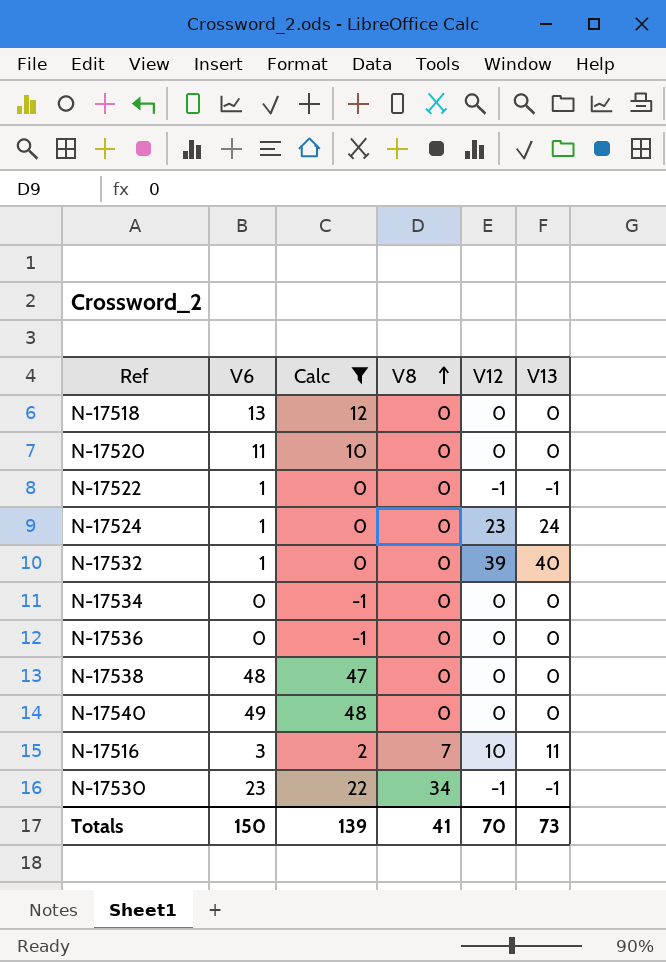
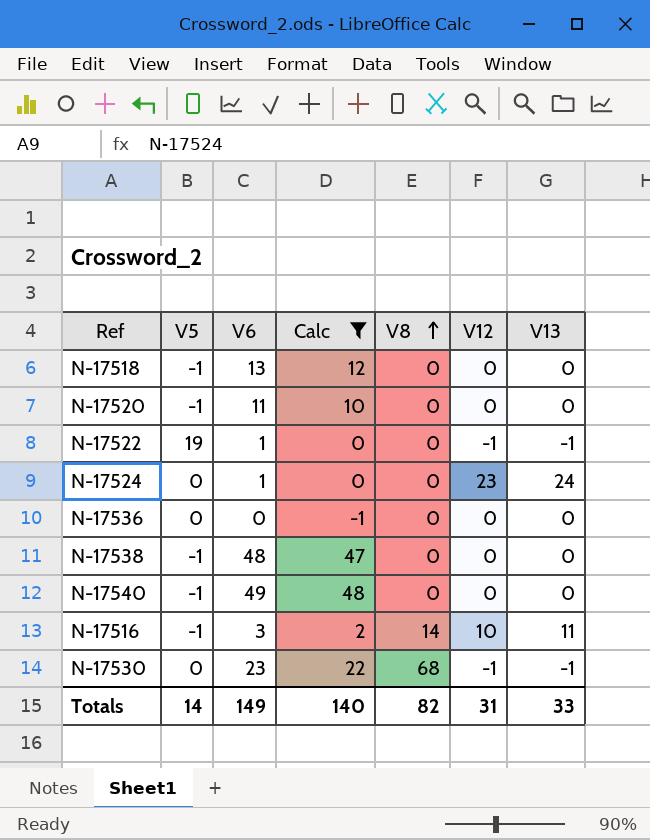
column V5 | position: none -> 2
row N-17532: 1 | 0 | 0 | 39 | 40 -> none
row N-17534: 0 | -1 | 0 | 0 | 0 -> none
N-17516 | V8: 7 -> 14
N-17530 | V8: 34 -> 68
Totals | V6: 150 -> 149
Totals | Calc: 139 -> 140
Totals | V8: 41 -> 82
Totals | V12: 70 -> 31
Totals | V13: 73 -> 33

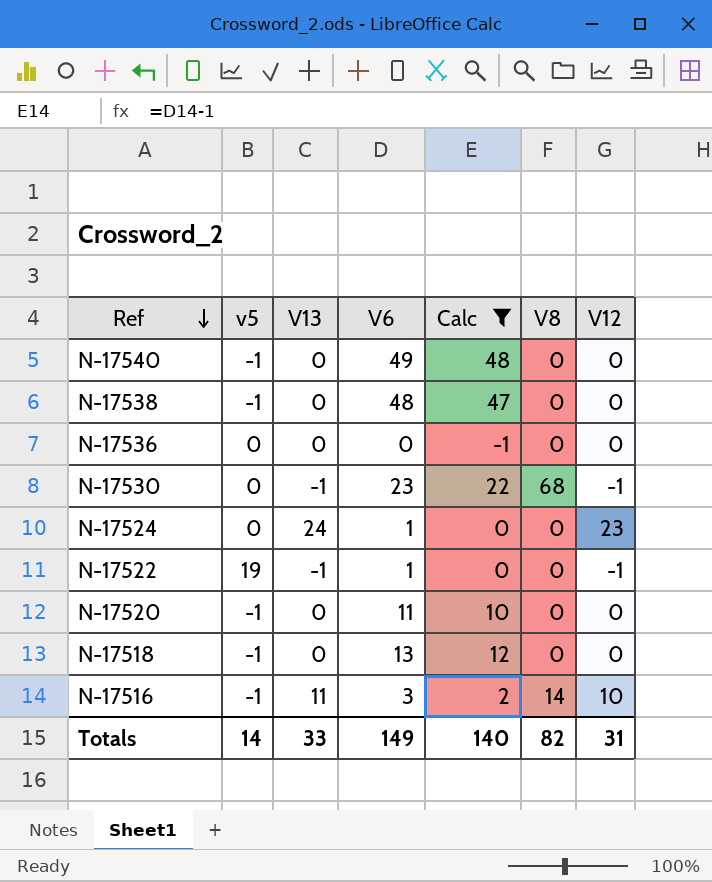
row order: V8 ascending -> Ref descending
column name: V5 -> v5
column V13 | position: 7 -> 3

